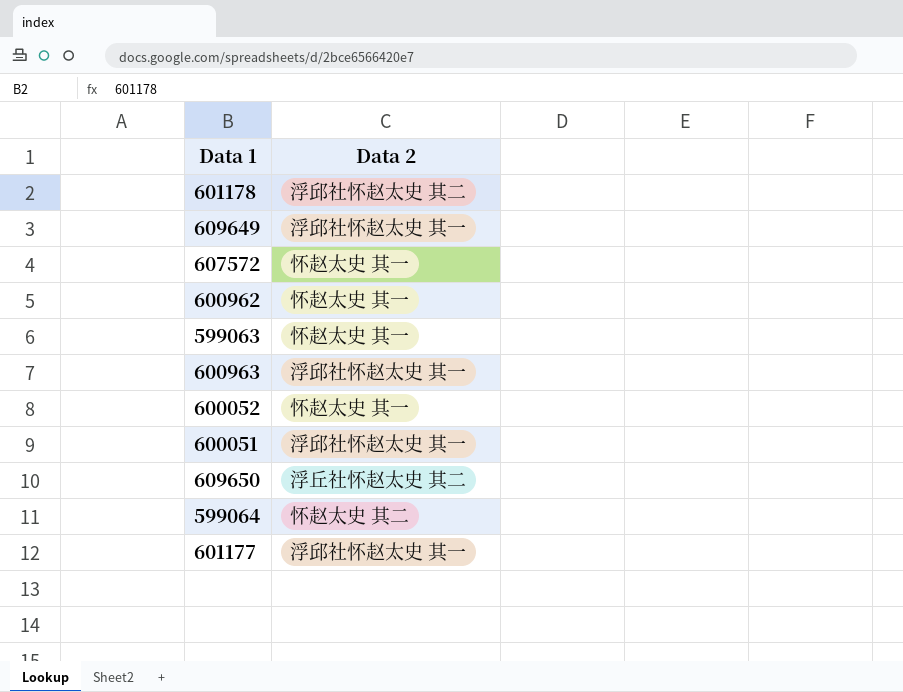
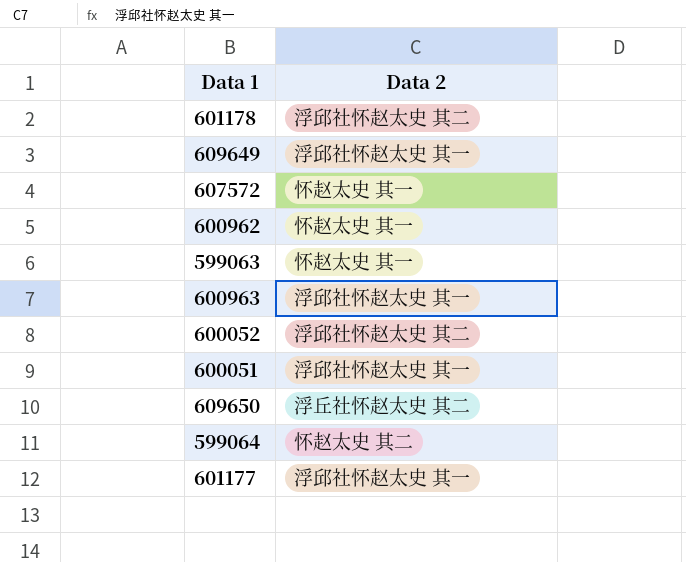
600052 | Data 2: 怀赵太史 其一 -> 浮邱社怀赵太史 其二

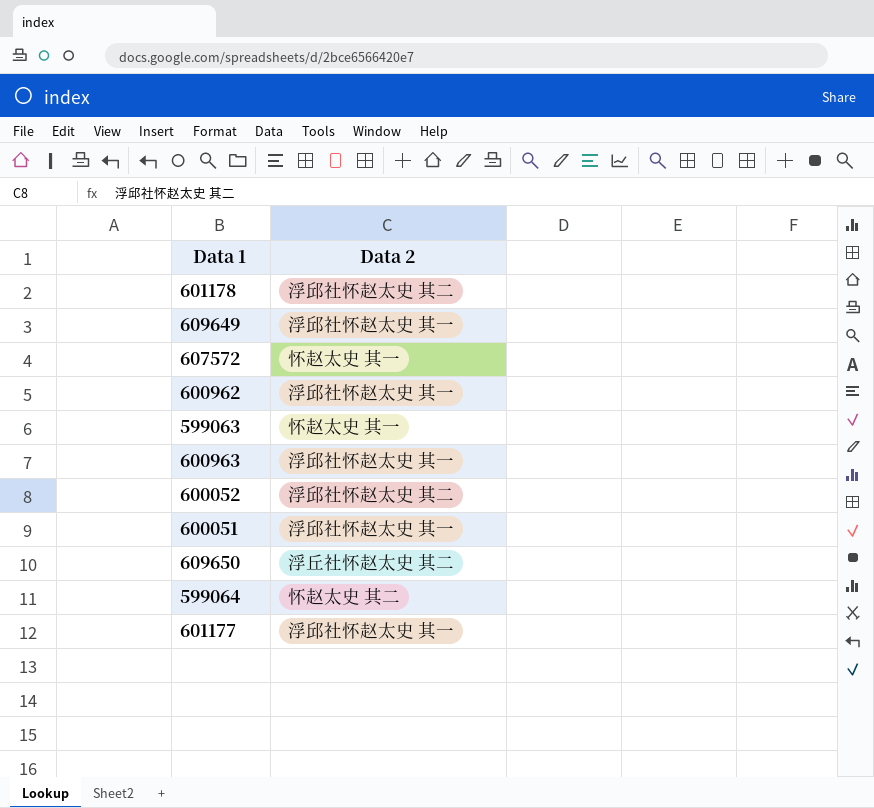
600962 | Data 2: 怀赵太史 其一 -> 浮邱社怀赵太史 其一

